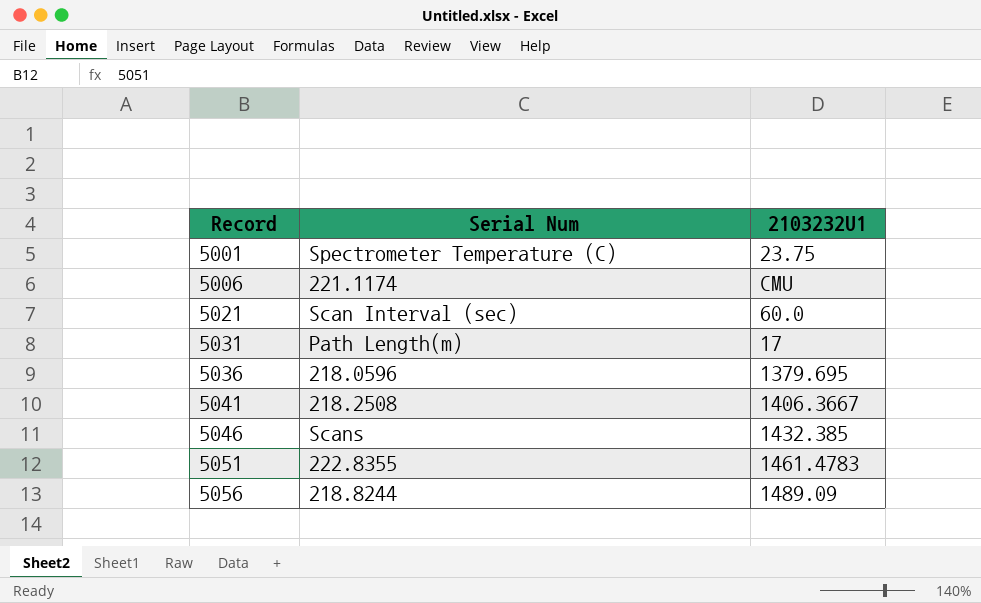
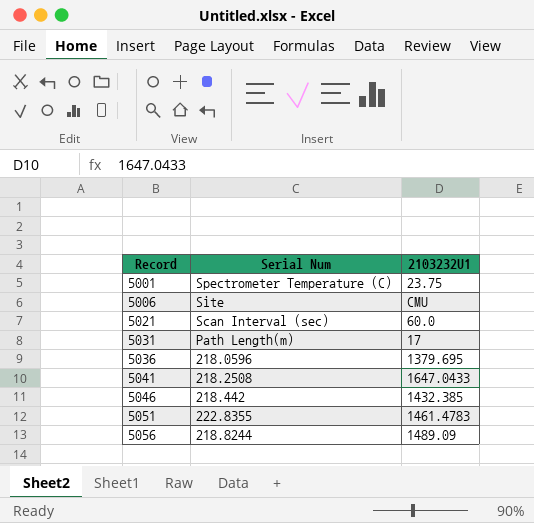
5006 | Serial Num: 221.1174 -> Site
5041 | 2103232U1: 1406.3667 -> 1647.0433
5046 | Serial Num: Scans -> 218.442

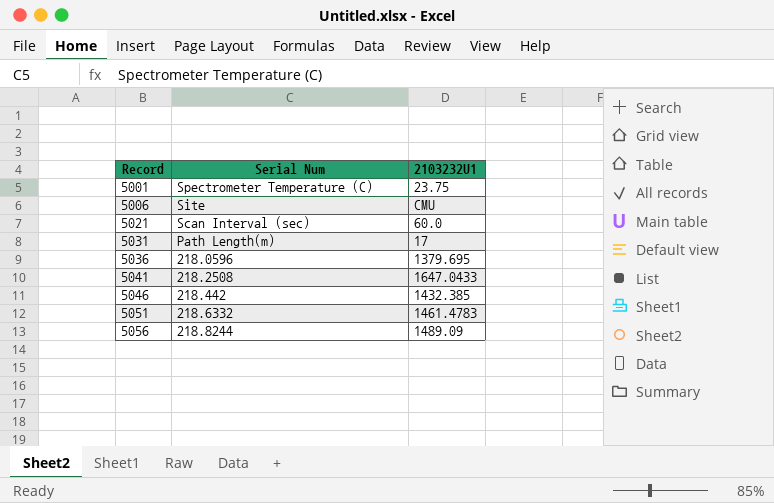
5051 | Serial Num: 222.8355 -> 218.6332

